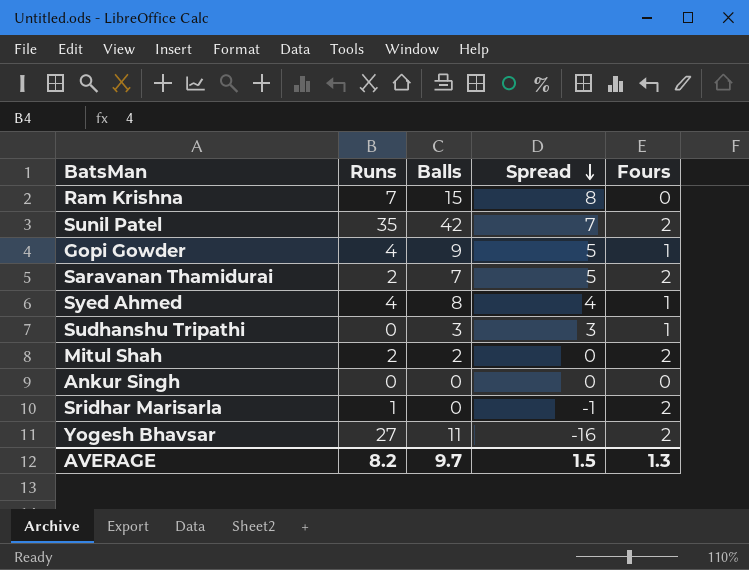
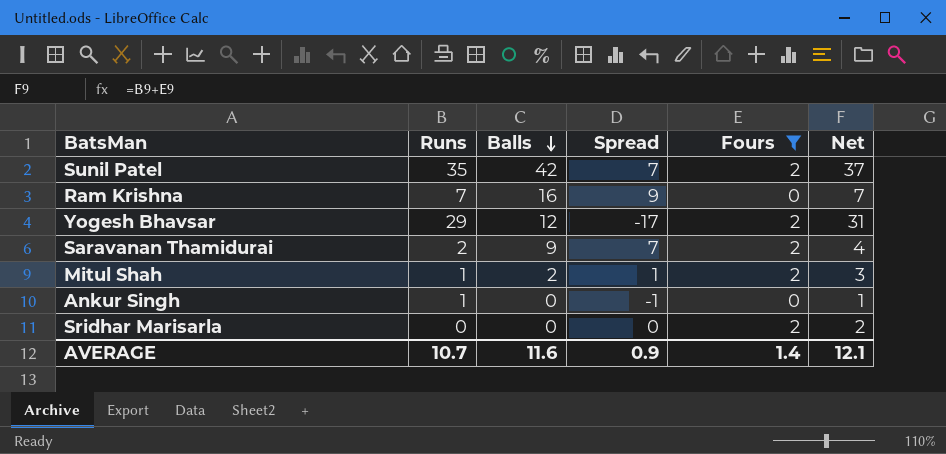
filter: none -> Fours != 1
row order: Spread descending -> Balls descending
column Net | formula: none -> [Runs] + [Fours]
Ram Krishna | Balls: 15 -> 16
Ram Krishna | Spread: 8 -> 9
Yogesh Bhavsar | Runs: 27 -> 29
Yogesh Bhavsar | Balls: 11 -> 12
Yogesh Bhavsar | Spread: -16 -> -17
Saravanan Thamidurai | Balls: 7 -> 9
Saravanan Thamidurai | Spread: 5 -> 7
Mitul Shah | Runs: 2 -> 1
Mitul Shah | Spread: 0 -> 1
Ankur Singh | Runs: 0 -> 1
Ankur Singh | Spread: 0 -> -1
Sridhar Marisarla | Runs: 1 -> 0
Sridhar Marisarla | Spread: -1 -> 0
AVERAGE | Runs: 8.2 -> 10.7
AVERAGE | Balls: 9.7 -> 11.6
AVERAGE | Spread: 1.5 -> 0.9
AVERAGE | Fours: 1.3 -> 1.4

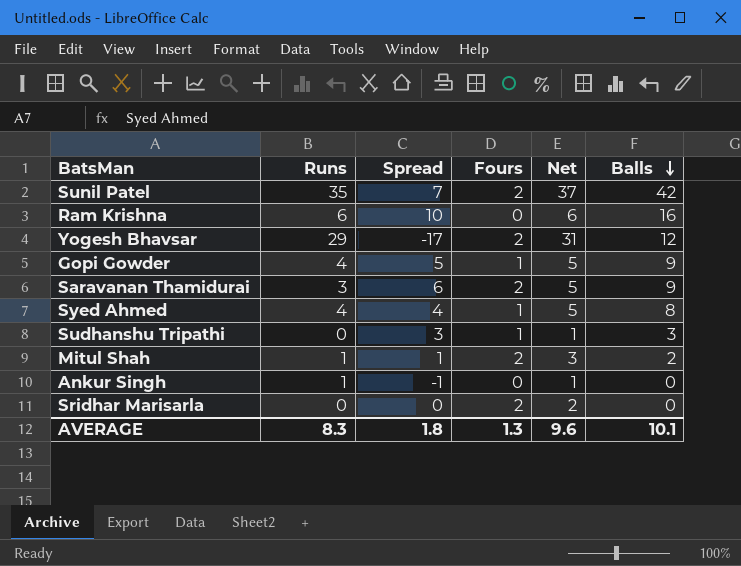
filter: Fours != 1 -> none
column Balls | position: 3 -> 6
Ram Krishna | Runs: 7 -> 6
Ram Krishna | Spread: 9 -> 10
Ram Krishna | Net: 7 -> 6
Saravanan Thamidurai | Runs: 2 -> 3
Saravanan Thamidurai | Spread: 7 -> 6
Saravanan Thamidurai | Net: 4 -> 5
AVERAGE | Runs: 10.7 -> 8.3
AVERAGE | Spread: 0.9 -> 1.8
AVERAGE | Fours: 1.4 -> 1.3
AVERAGE | Net: 12.1 -> 9.6
AVERAGE | Balls: 11.6 -> 10.1

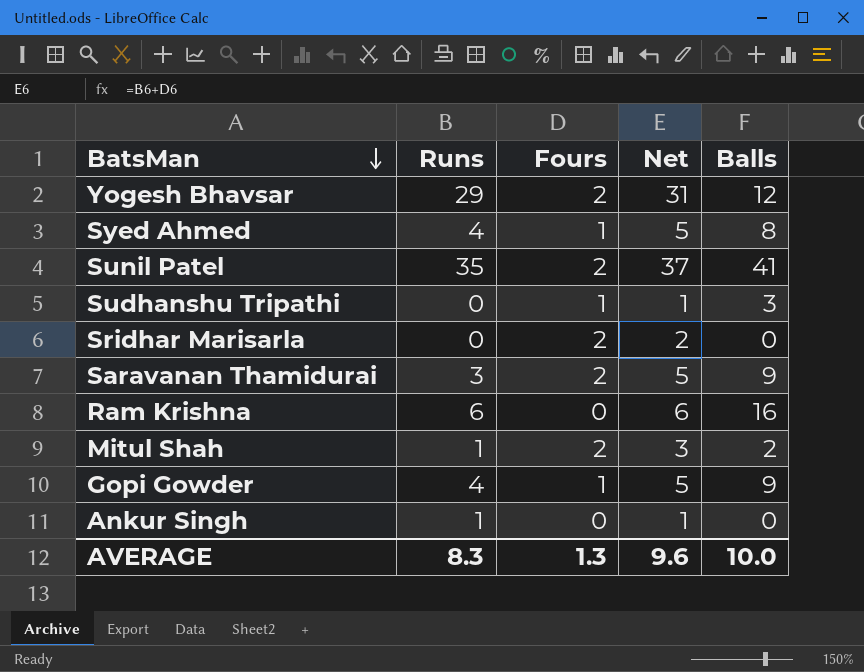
row order: Balls descending -> BatsMan descending
column Spread | formula: [Balls] - [Runs] -> none
Sunil Patel | Balls: 42 -> 41
AVERAGE | Balls: 10.1 -> 10.0

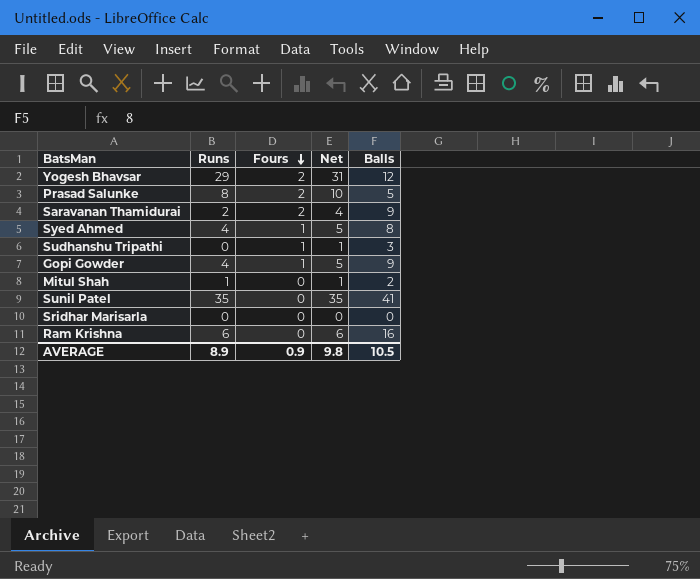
row order: BatsMan descending -> Fours descending
row Ankur Singh: 1 | 0 | 1 | 0 -> none
row Prasad Salunke: none -> 8 | 2 | 10 | 5
Saravanan Thamidurai | Runs: 3 -> 2
Saravanan Thamidurai | Net: 5 -> 4
Mitul Shah | Fours: 2 -> 0
Mitul Shah | Net: 3 -> 1
Sunil Patel | Fours: 2 -> 0
Sunil Patel | Net: 37 -> 35
Sridhar Marisarla | Fours: 2 -> 0
Sridhar Marisarla | Net: 2 -> 0
AVERAGE | Runs: 8.3 -> 8.9
AVERAGE | Fours: 1.3 -> 0.9
AVERAGE | Net: 9.6 -> 9.8
AVERAGE | Balls: 10.0 -> 10.5

